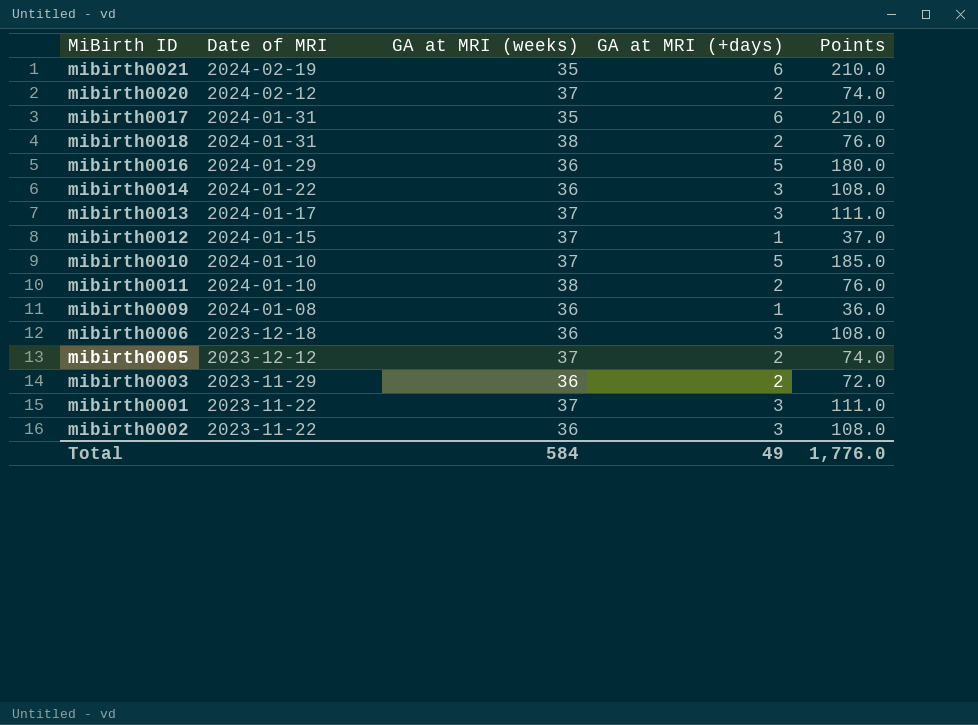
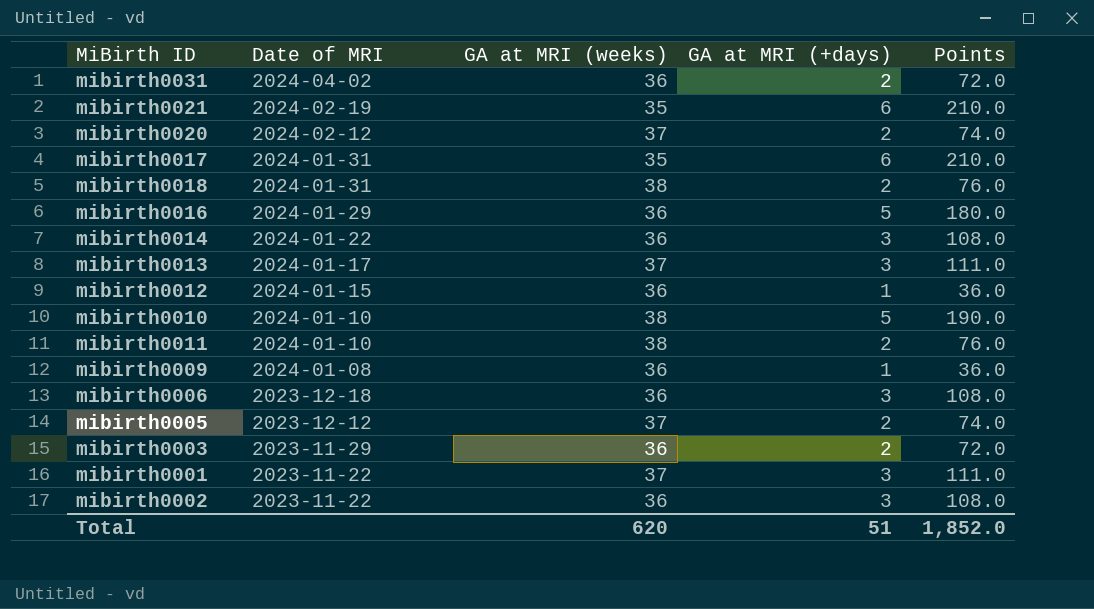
row mibirth0031: none -> 2024-04-02 | 36 | 2 | 72.0
mibirth0012 | GA at MRI (weeks): 37 -> 36
mibirth0012 | Points: 37.0 -> 36.0
mibirth0010 | GA at MRI (weeks): 37 -> 38
mibirth0010 | Points: 185.0 -> 190.0
Total | GA at MRI (weeks): 584 -> 620
Total | GA at MRI (+days): 49 -> 51
Total | Points: 1,776.0 -> 1,852.0

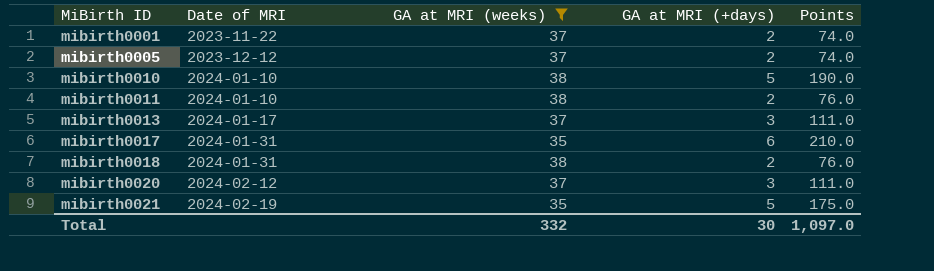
filter: none -> GA at MRI (weeks) != 36
row order: Date of MRI descending -> MiBirth ID ascending
mibirth0001 | GA at MRI (+days): 3 -> 2
mibirth0001 | Points: 111.0 -> 74.0
mibirth0020 | GA at MRI (+days): 2 -> 3
mibirth0020 | Points: 74.0 -> 111.0
mibirth0021 | GA at MRI (+days): 6 -> 5
mibirth0021 | Points: 210.0 -> 175.0
Total | GA at MRI (weeks): 620 -> 332
Total | GA at MRI (+days): 51 -> 30
Total | Points: 1,852.0 -> 1,097.0

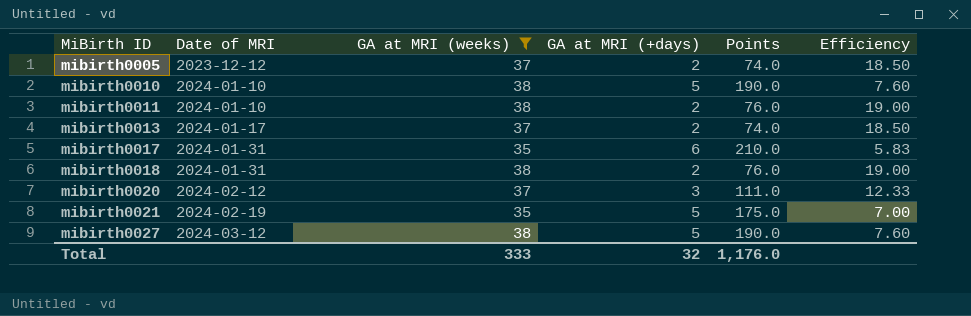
column Efficiency | formula: none -> [GA at MRI (weeks)] / [GA at MRI (+days)]
row mibirth0001: 2023-11-22 | 37 | 2 | 74.0 -> none
mibirth0013 | GA at MRI (+days): 3 -> 2
mibirth0013 | Points: 111.0 -> 74.0
row mibirth0027: none -> 2024-03-12 | 38 | 5 | 190.0 | 7.60
Total | GA at MRI (weeks): 332 -> 333
Total | GA at MRI (+days): 30 -> 32
Total | Points: 1,097.0 -> 1,176.0

